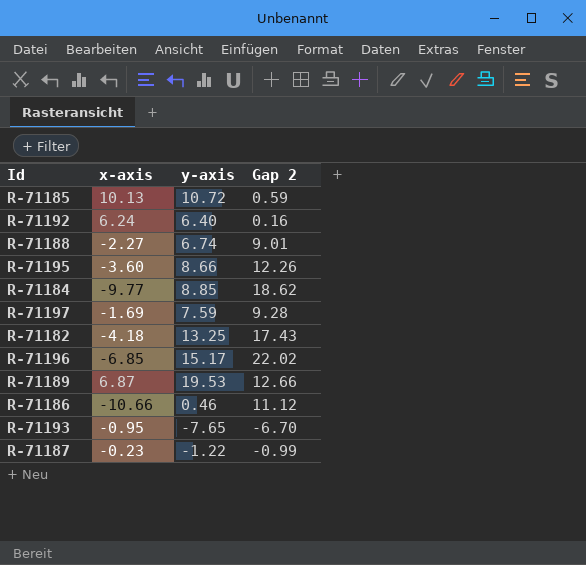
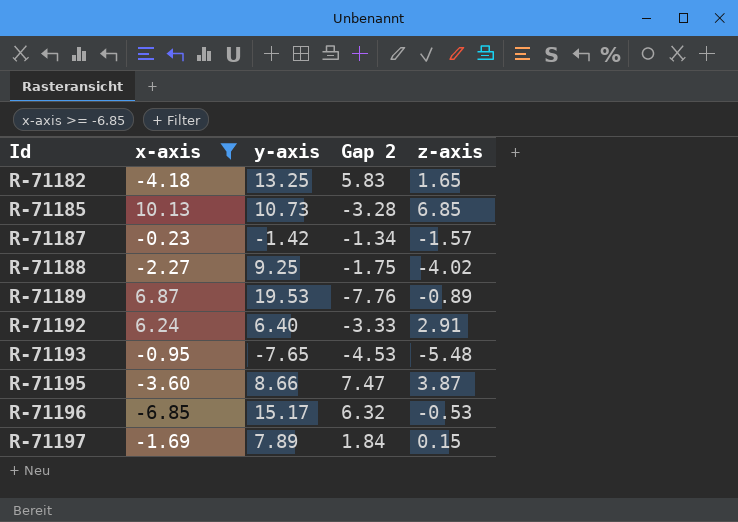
filter: none -> x-axis >= -6.85
row order: none -> Id ascending
column Gap 2 | formula: [y-axis] - [x-axis] -> [z-axis] - [x-axis]
column z-axis | position: none -> 5
R-71185 | y-axis: 10.72 -> 10.73
R-71187 | y-axis: -1.22 -> -1.42
R-71188 | y-axis: 6.74 -> 9.25
R-71197 | y-axis: 7.59 -> 7.89

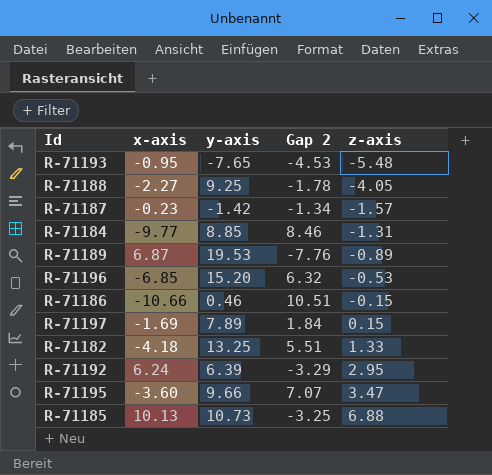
filter: x-axis >= -6.85 -> none
row order: Id ascending -> z-axis ascending
R-71188 | Gap 2: -1.75 -> -1.78
R-71188 | z-axis: -4.02 -> -4.05
R-71196 | y-axis: 15.17 -> 15.20
R-71182 | Gap 2: 5.83 -> 5.51
R-71182 | z-axis: 1.65 -> 1.33
R-71192 | y-axis: 6.40 -> 6.39
R-71192 | Gap 2: -3.33 -> -3.29
R-71192 | z-axis: 2.91 -> 2.95
R-71195 | y-axis: 8.66 -> 9.66
R-71195 | Gap 2: 7.47 -> 7.07
R-71195 | z-axis: 3.87 -> 3.47
R-71185 | Gap 2: -3.28 -> -3.25
R-71185 | z-axis: 6.85 -> 6.88

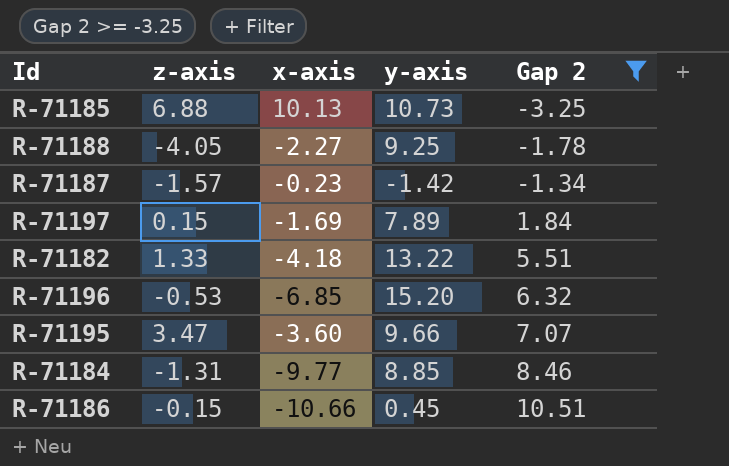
filter: none -> Gap 2 >= -3.25
row order: z-axis ascending -> Gap 2 ascending
column z-axis | position: 5 -> 2
R-71182 | y-axis: 13.25 -> 13.22
R-71186 | y-axis: 0.46 -> 0.45

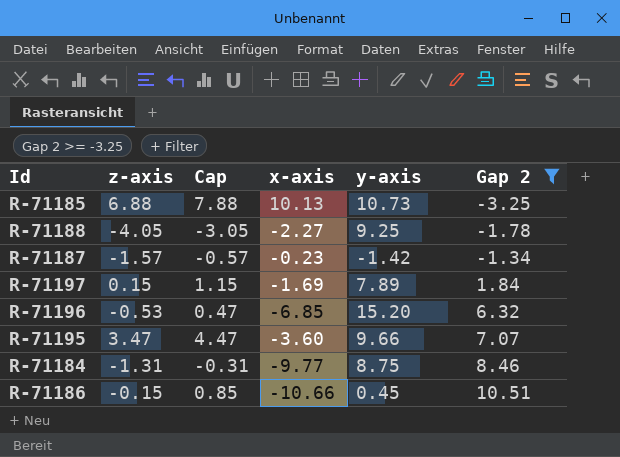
column Cap | formula: none -> [z-axis] + 1
row R-71182: 1.33 | -4.18 | 13.22 | 5.51 -> none
R-71184 | y-axis: 8.85 -> 8.75

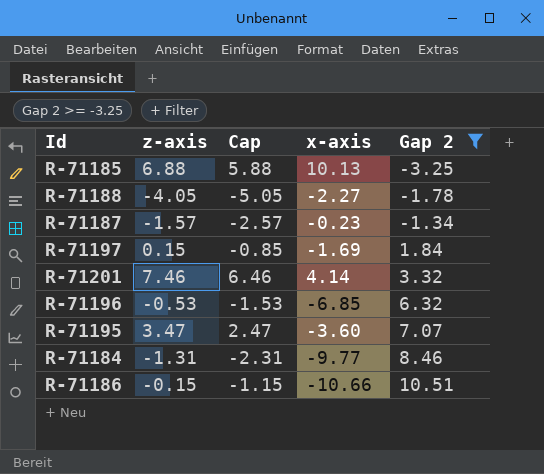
column y-axis | position: 5 -> none
column Cap | formula: [z-axis] + 1 -> [z-axis] - 1
row R-71201: none -> 7.46 | 6.46 | 4.14 | 3.32

